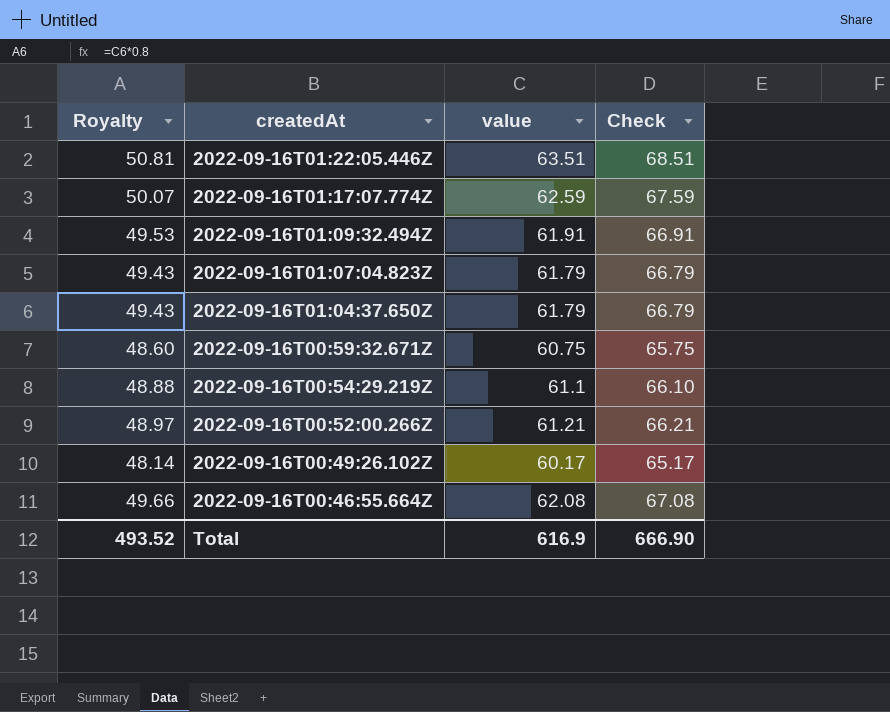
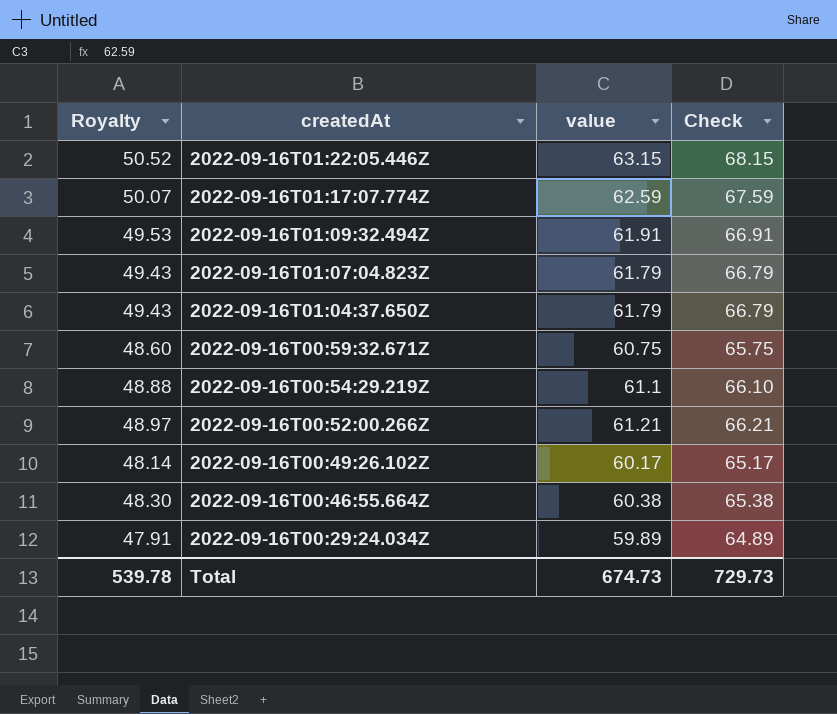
2022-09-16T01:22:05.446Z | Royalty: 50.81 -> 50.52
2022-09-16T01:22:05.446Z | value: 63.51 -> 63.15
2022-09-16T01:22:05.446Z | Check: 68.51 -> 68.15
2022-09-16T00:46:55.664Z | Royalty: 49.66 -> 48.30
2022-09-16T00:46:55.664Z | value: 62.08 -> 60.38
2022-09-16T00:46:55.664Z | Check: 67.08 -> 65.38
row 2022-09-16T00:29:24.034Z: none -> 47.91 | 59.89 | 64.89
Total | Royalty: 493.52 -> 539.78
Total | value: 616.9 -> 674.73
Total | Check: 666.90 -> 729.73

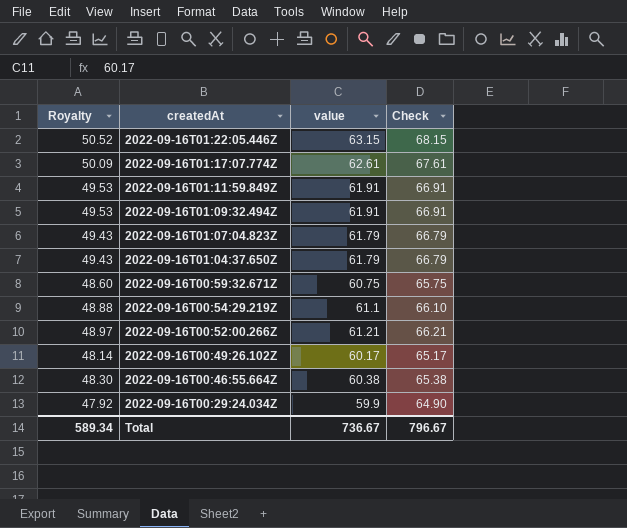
2022-09-16T01:17:07.774Z | Royalty: 50.07 -> 50.09
2022-09-16T01:17:07.774Z | value: 62.59 -> 62.61
2022-09-16T01:17:07.774Z | Check: 67.59 -> 67.61
row 2022-09-16T01:11:59.849Z: none -> 49.53 | 61.91 | 66.91
2022-09-16T00:29:24.034Z | Royalty: 47.91 -> 47.92
2022-09-16T00:29:24.034Z | value: 59.89 -> 59.9
2022-09-16T00:29:24.034Z | Check: 64.89 -> 64.90
Total | Royalty: 539.78 -> 589.34
Total | value: 674.73 -> 736.67
Total | Check: 729.73 -> 796.67

